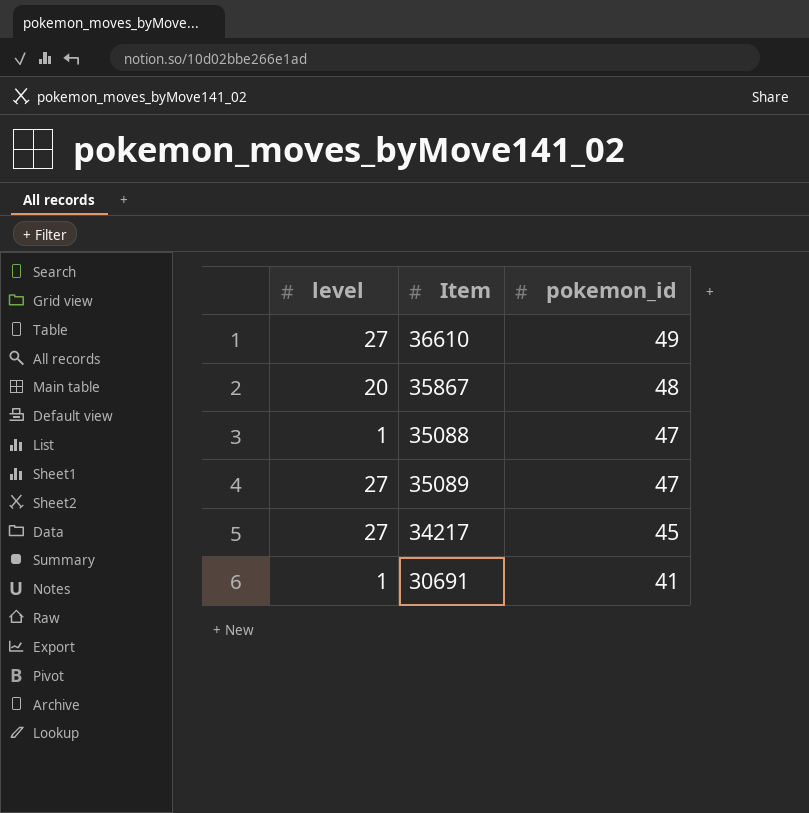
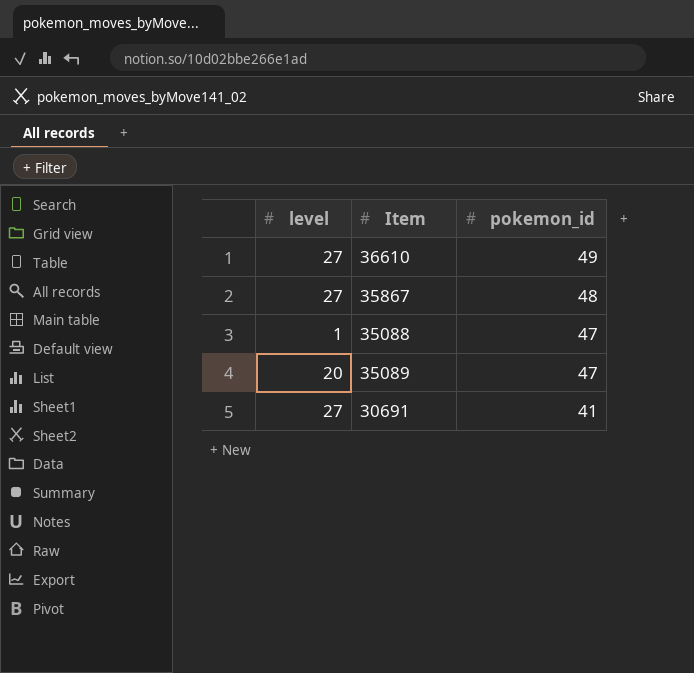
row 34217: 27 | 45 -> none
35867 | level: 20 -> 27
35089 | level: 27 -> 20
30691 | level: 1 -> 27

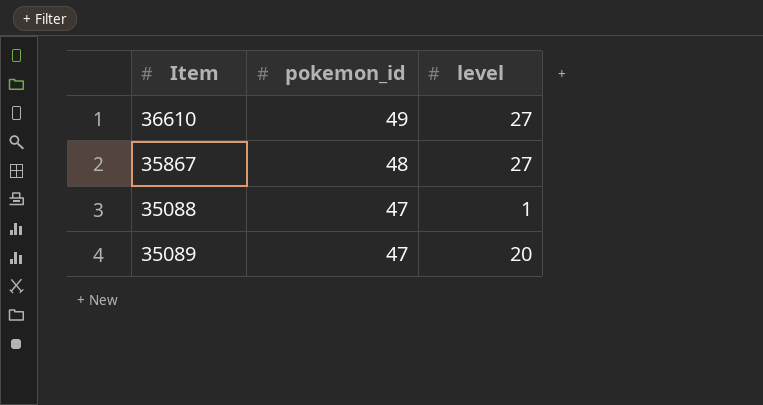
column level | position: 1 -> 3
row 30691: 27 | 41 -> none

